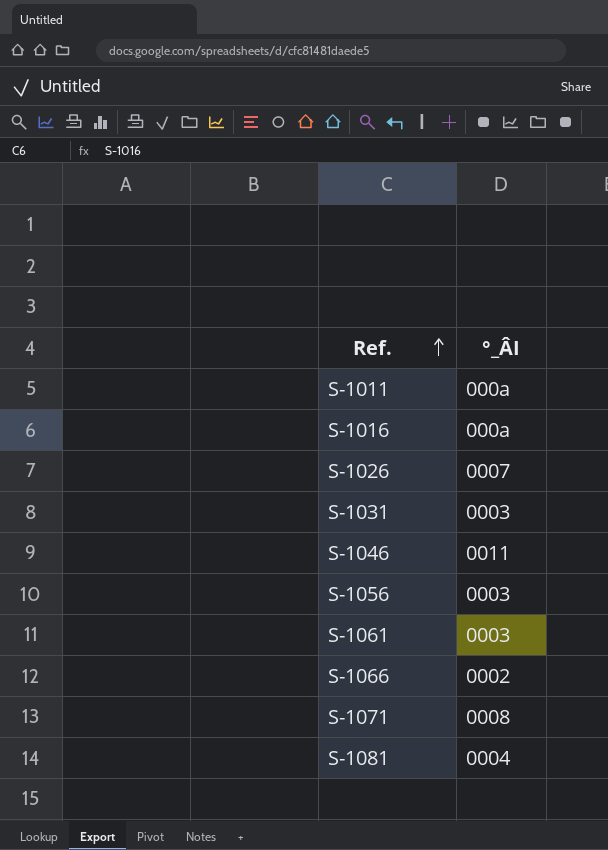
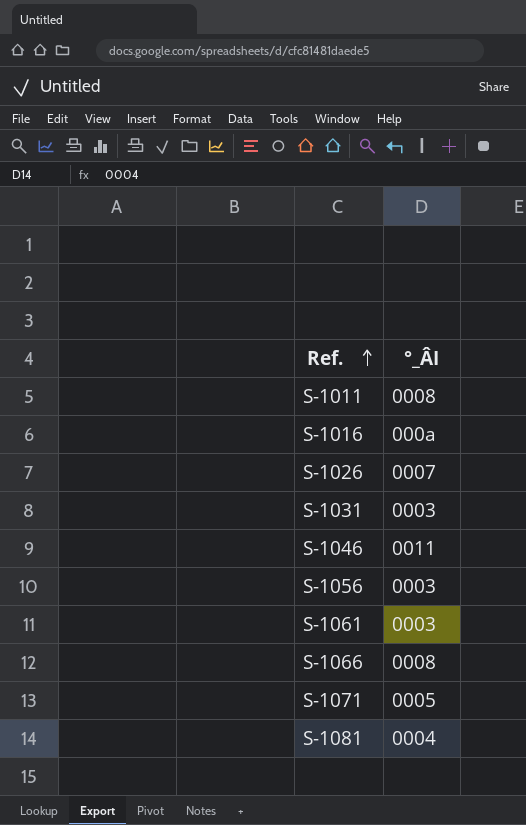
S-1011 | °_ÂI: 000a -> 0008
S-1066 | °_ÂI: 0002 -> 0008
S-1071 | °_ÂI: 0008 -> 0005

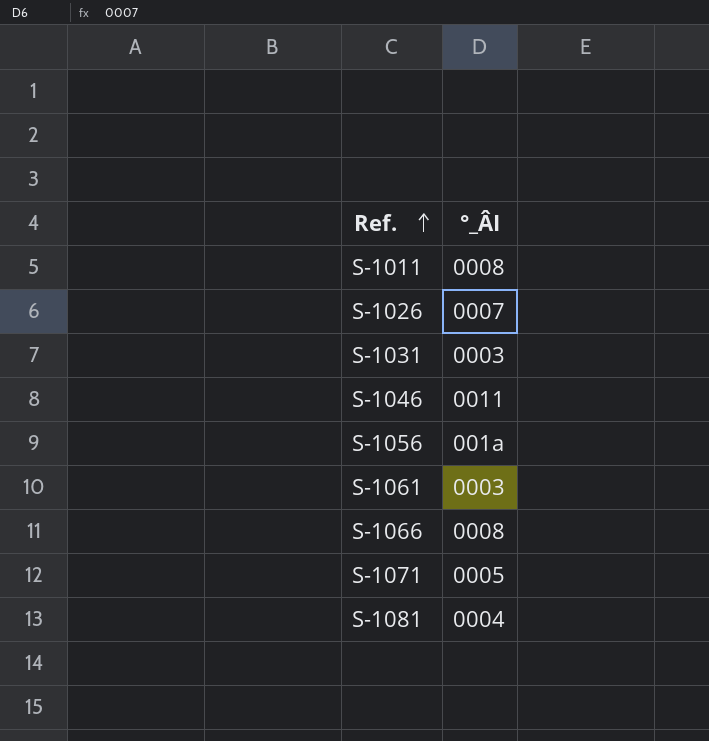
row S-1016: 000a -> none
S-1056 | °_ÂI: 0003 -> 001a

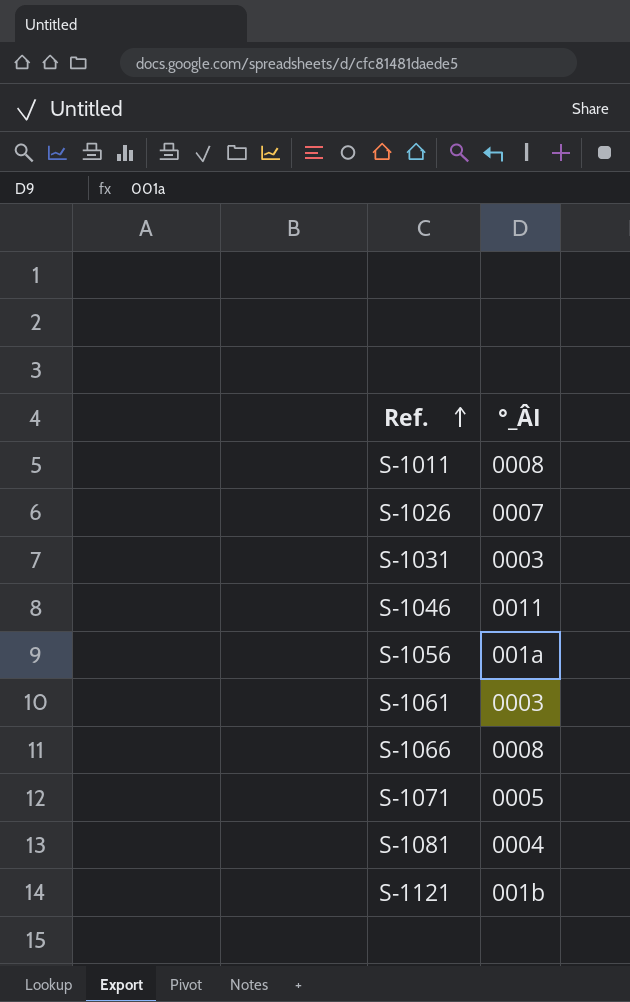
row S-1121: none -> 001b

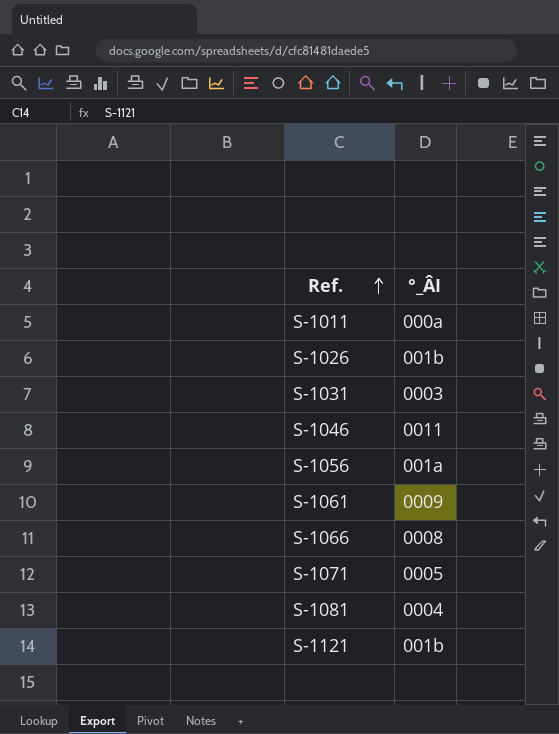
S-1011 | °_ÂI: 0008 -> 000a
S-1026 | °_ÂI: 0007 -> 001b
S-1061 | °_ÂI: 0003 -> 0009

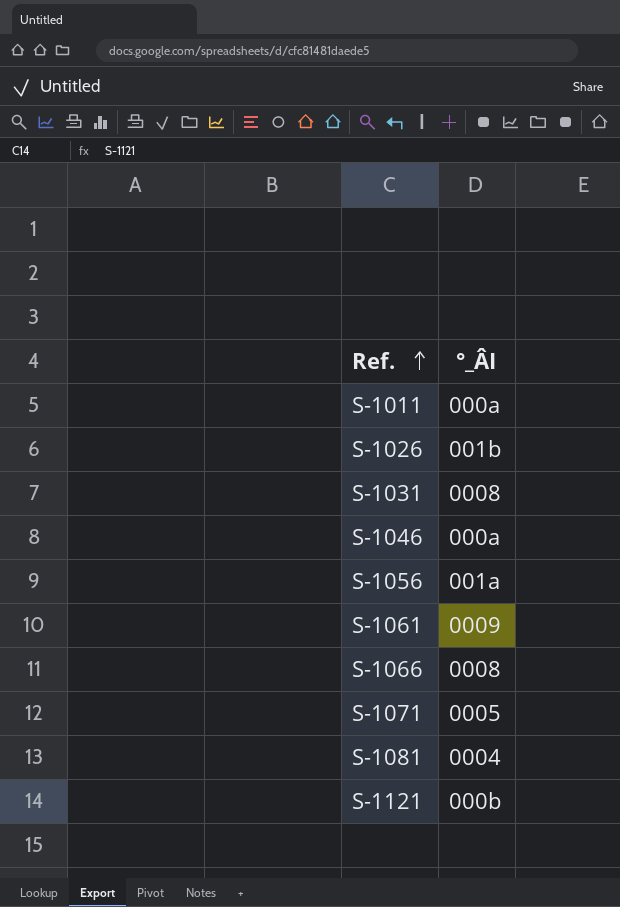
S-1031 | °_ÂI: 0003 -> 0008
S-1046 | °_ÂI: 0011 -> 000a
S-1121 | °_ÂI: 001b -> 000b

